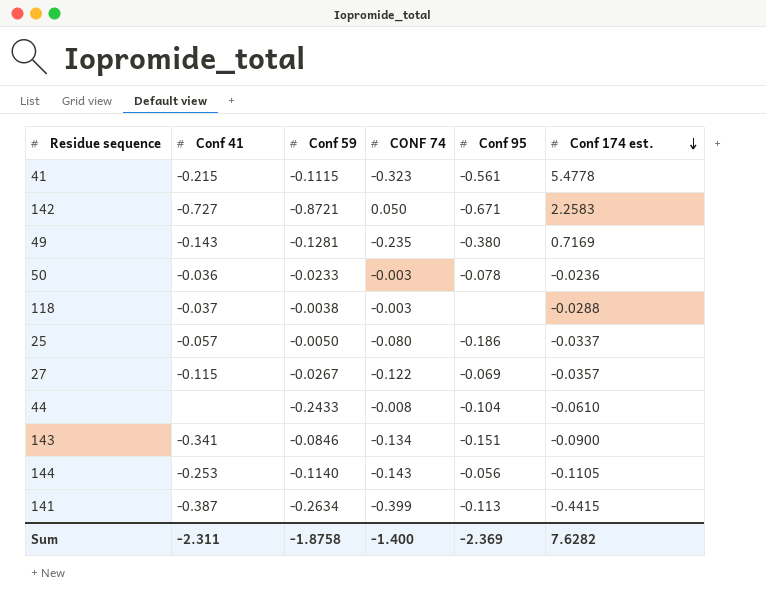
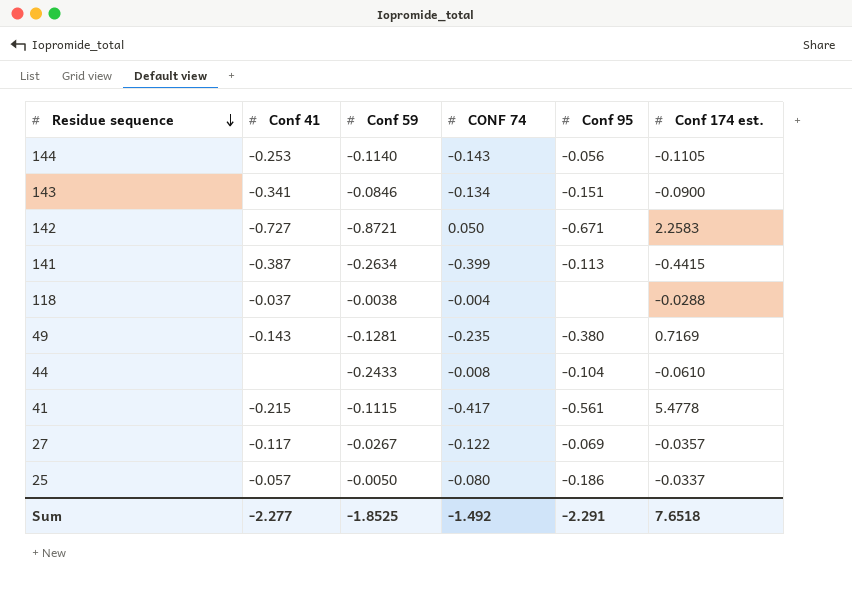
row order: Conf 174 est. descending -> Residue sequence descending
row 50: -0.036 | -0.0233 | -0.003 | -0.078 | -0.0236 -> none
118 | CONF 74: -0.003 -> -0.004
41 | CONF 74: -0.323 -> -0.417
27 | Conf 41: -0.115 -> -0.117
Sum | Conf 41: -2.311 -> -2.277
Sum | Conf 59: -1.8758 -> -1.8525
Sum | CONF 74: -1.400 -> -1.492
Sum | Conf 95: -2.369 -> -2.291
Sum | Conf 174 est.: 7.6282 -> 7.6518

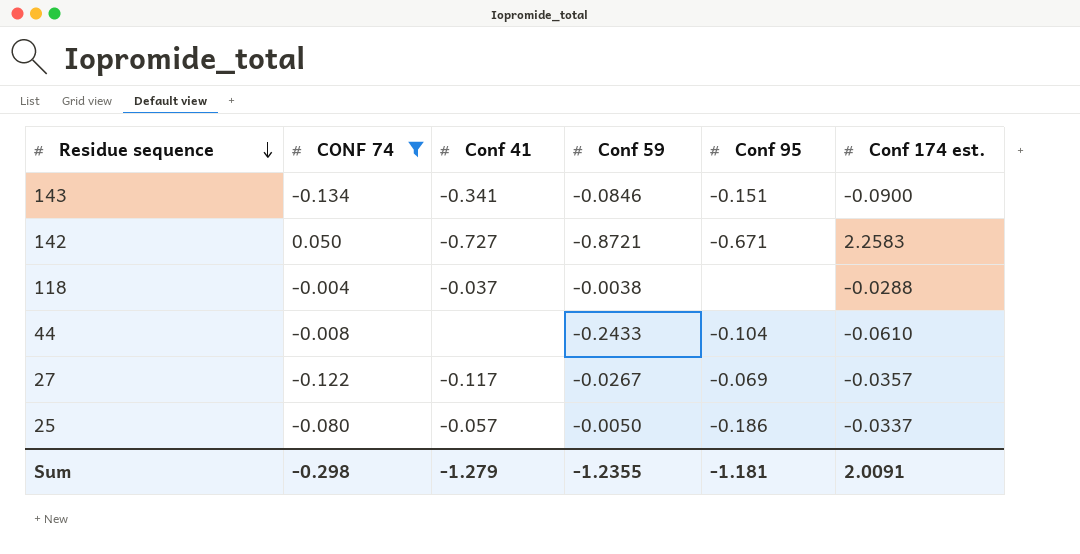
filter: none -> CONF 74 >= -0.134
column CONF 74 | position: 4 -> 2
Sum | CONF 74: -1.492 -> -0.298
Sum | Conf 41: -2.277 -> -1.279
Sum | Conf 59: -1.8525 -> -1.2355
Sum | Conf 95: -2.291 -> -1.181
Sum | Conf 174 est.: 7.6518 -> 2.0091

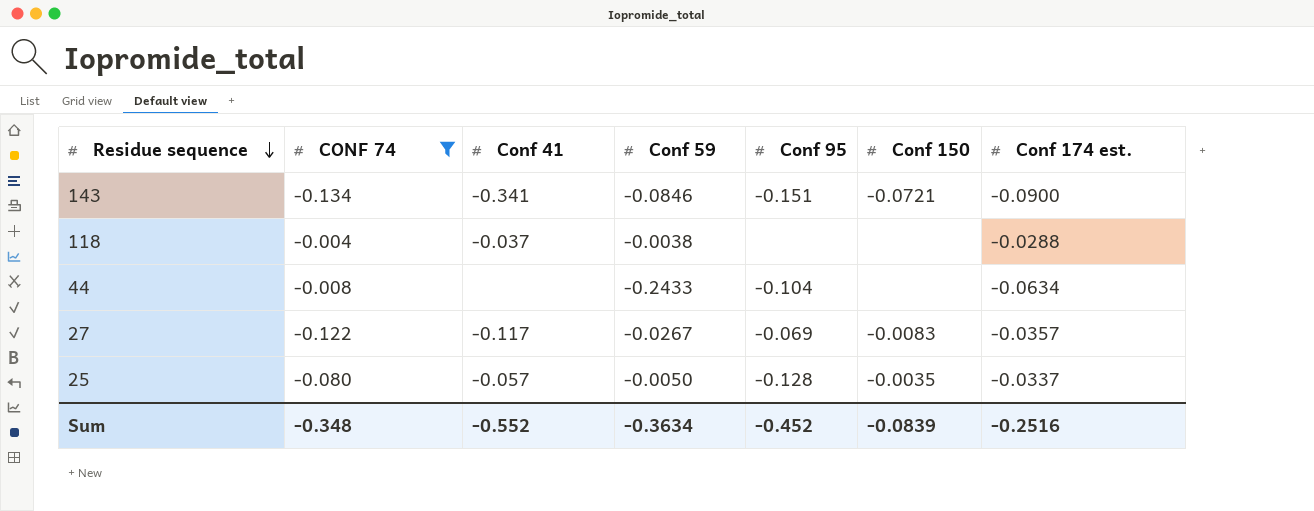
column Conf 150 | position: none -> 6
row 142: 0.050 | -0.727 | -0.8721 | -0.671 | 2.2583 -> none
44 | Conf 174 est.: -0.0610 -> -0.0634
25 | Conf 95: -0.186 -> -0.128
Sum | CONF 74: -0.298 -> -0.348
Sum | Conf 41: -1.279 -> -0.552
Sum | Conf 59: -1.2355 -> -0.3634
Sum | Conf 95: -1.181 -> -0.452
Sum | Conf 174 est.: 2.0091 -> -0.2516

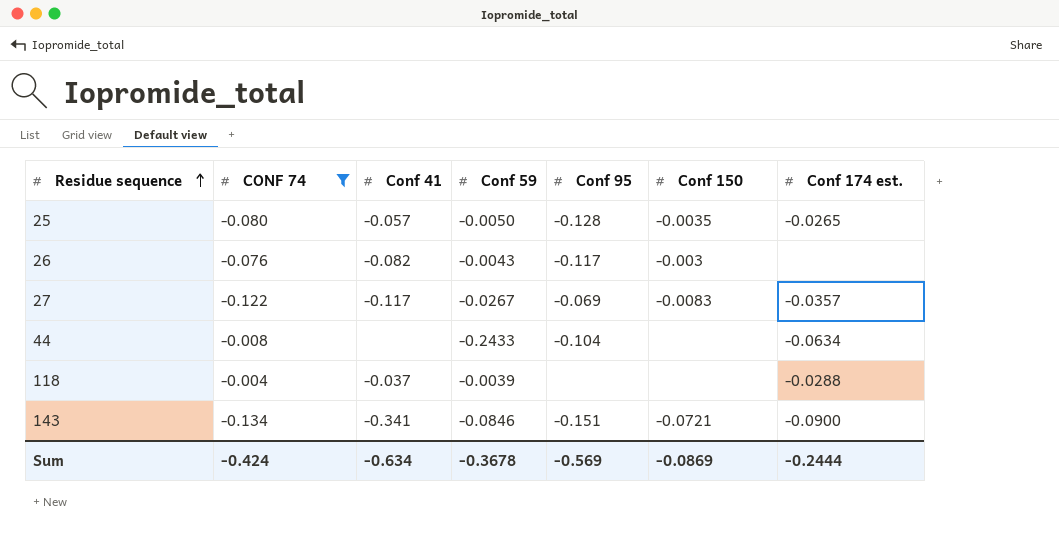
row order: Residue sequence descending -> Residue sequence ascending
25 | Conf 174 est.: -0.0337 -> -0.0265
row 26: none -> -0.076 | -0.082 | -0.0043 | -0.117 | -0.003 | none
118 | Conf 59: -0.0038 -> -0.0039
Sum | CONF 74: -0.348 -> -0.424
Sum | Conf 41: -0.552 -> -0.634
Sum | Conf 59: -0.3634 -> -0.3678
Sum | Conf 95: -0.452 -> -0.569
Sum | Conf 150: -0.0839 -> -0.0869
Sum | Conf 174 est.: -0.2516 -> -0.2444

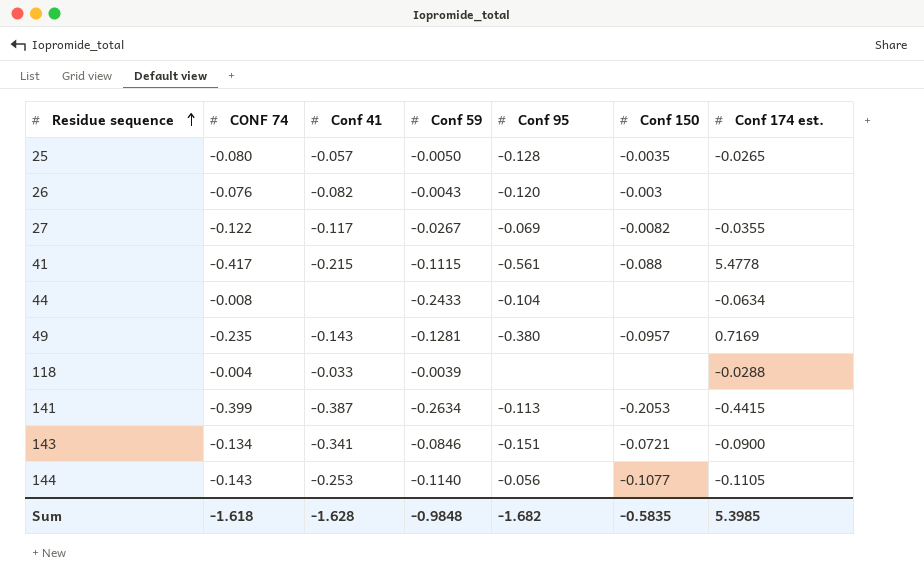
filter: CONF 74 >= -0.134 -> none
26 | Conf 95: -0.117 -> -0.120
27 | Conf 150: -0.0083 -> -0.0082
27 | Conf 174 est.: -0.0357 -> -0.0355
118 | Conf 41: -0.037 -> -0.033
Sum | CONF 74: -0.424 -> -1.618
Sum | Conf 41: -0.634 -> -1.628
Sum | Conf 59: -0.3678 -> -0.9848
Sum | Conf 95: -0.569 -> -1.682
Sum | Conf 150: -0.0869 -> -0.5835
Sum | Conf 174 est.: -0.2444 -> 5.3985

